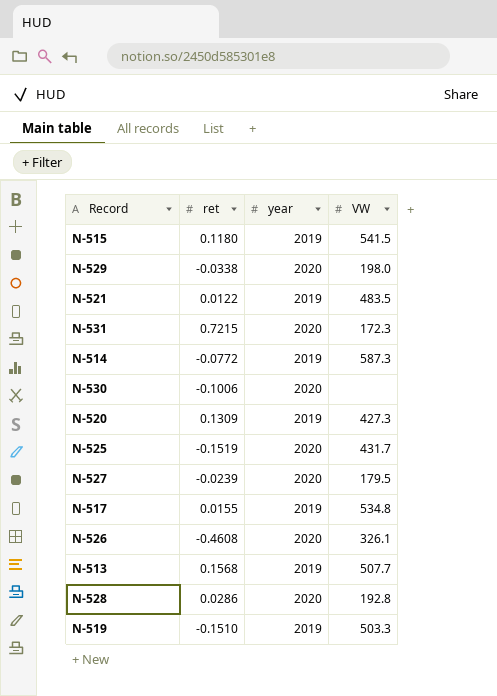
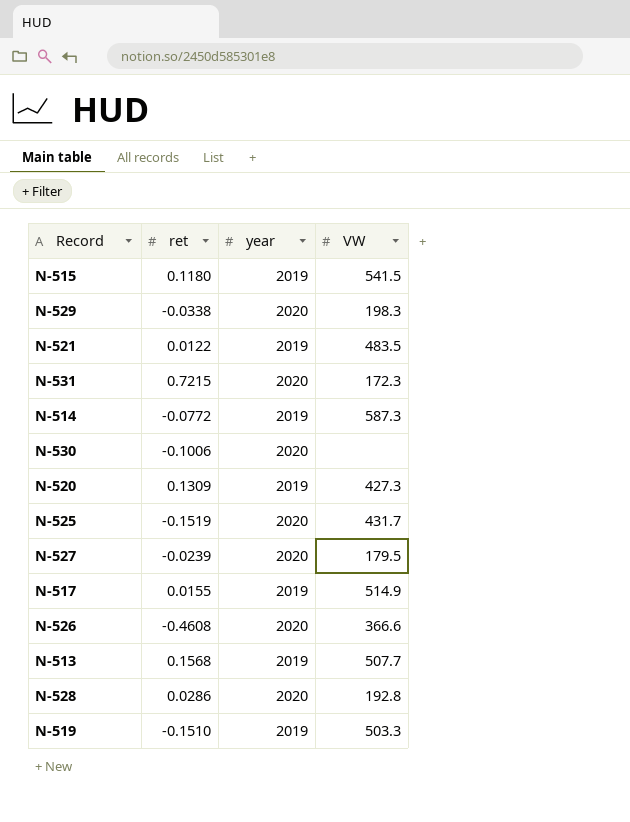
N-529 | VW: 198.0 -> 198.3
N-517 | VW: 534.8 -> 514.9
N-526 | VW: 326.1 -> 366.6

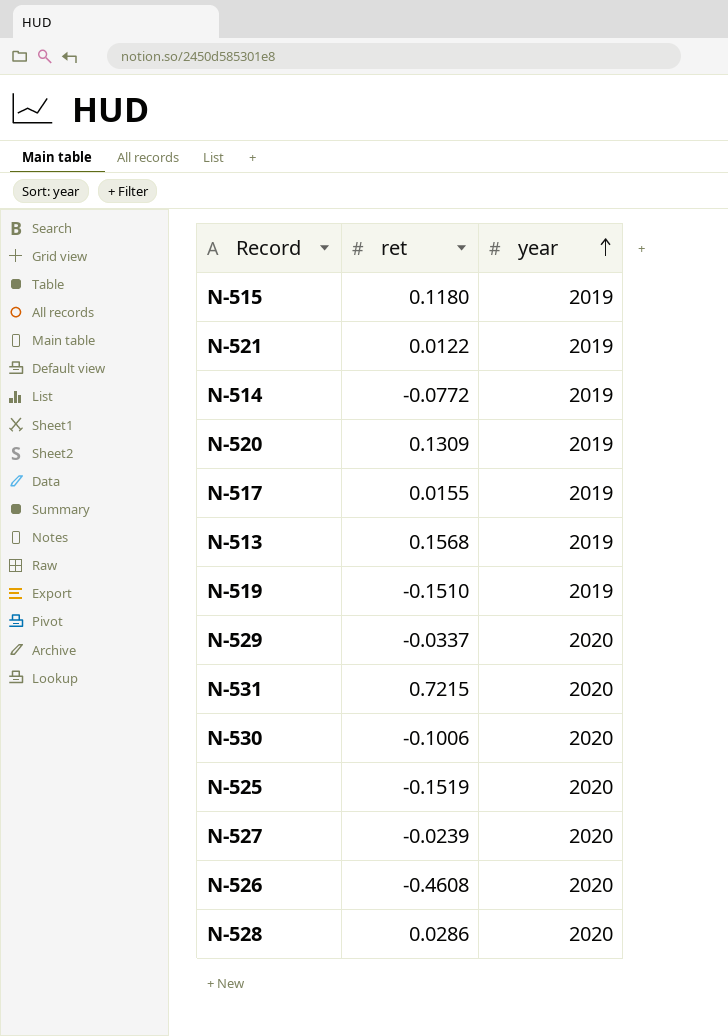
row order: none -> year ascending
column VW | position: 4 -> none
N-529 | ret: -0.0338 -> -0.0337

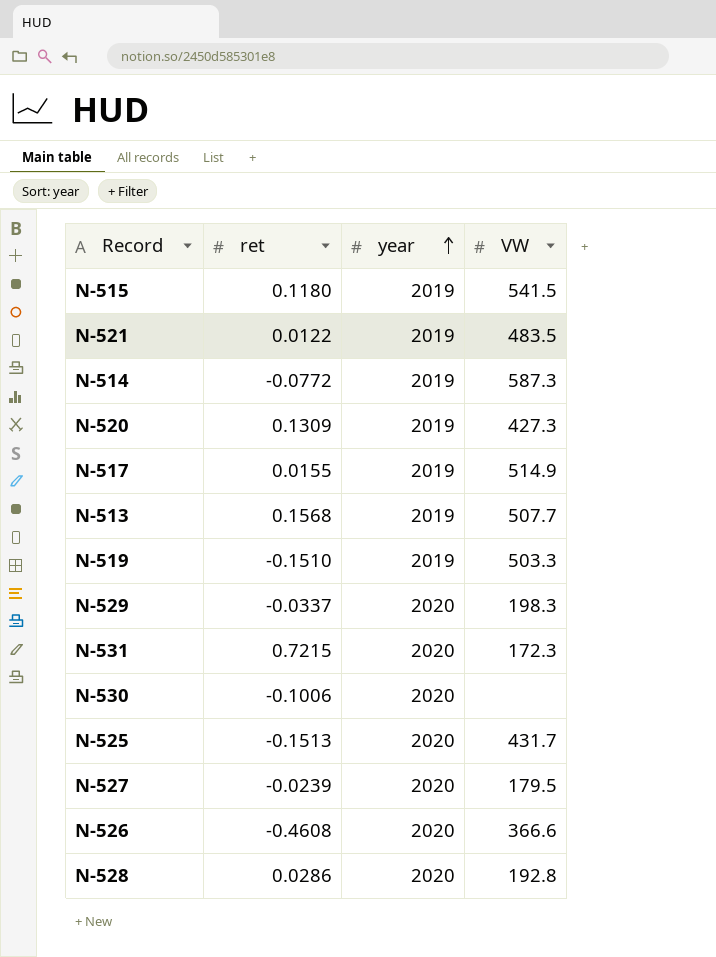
column VW | position: none -> 4
N-525 | ret: -0.1519 -> -0.1513

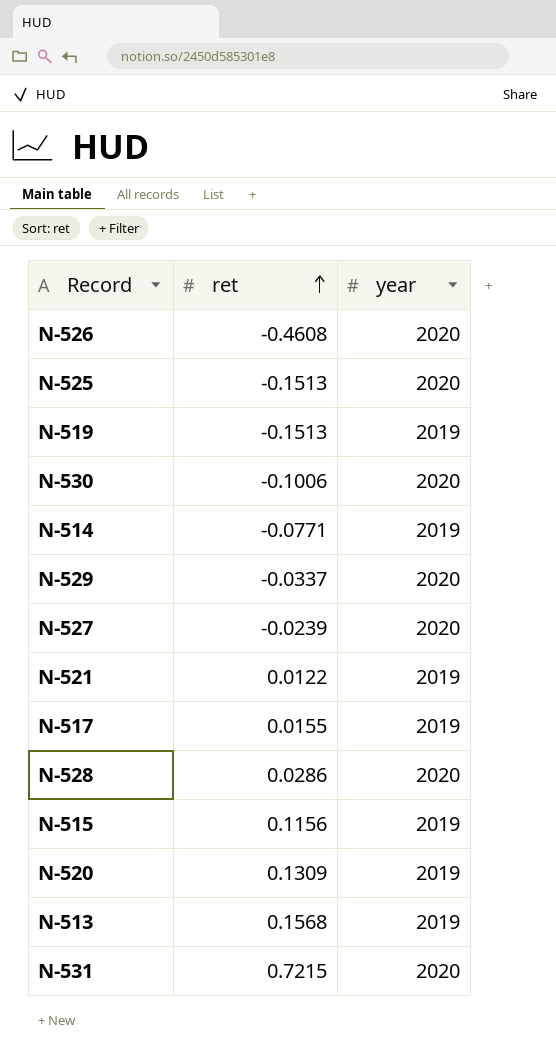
row order: year ascending -> ret ascending
column VW | position: 4 -> none
N-519 | ret: -0.1510 -> -0.1513
N-514 | ret: -0.0772 -> -0.0771
N-515 | ret: 0.1180 -> 0.1156

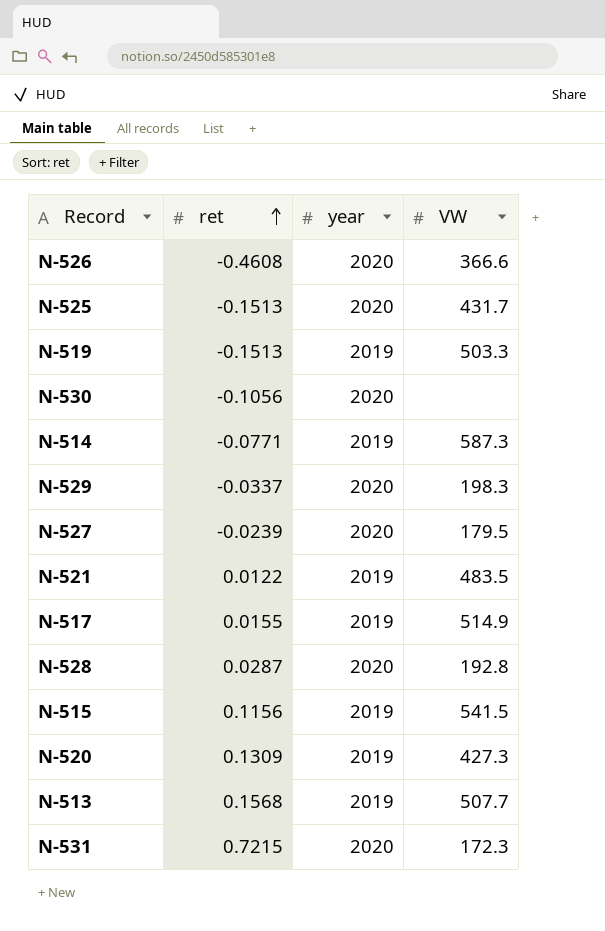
column VW | position: none -> 4
N-530 | ret: -0.1006 -> -0.1056
N-528 | ret: 0.0286 -> 0.0287

